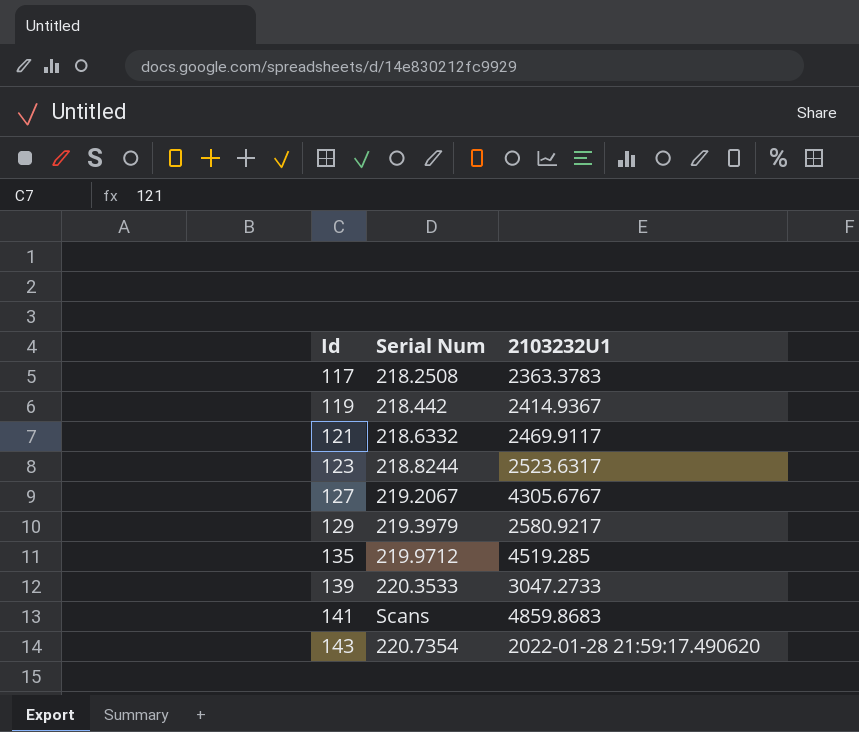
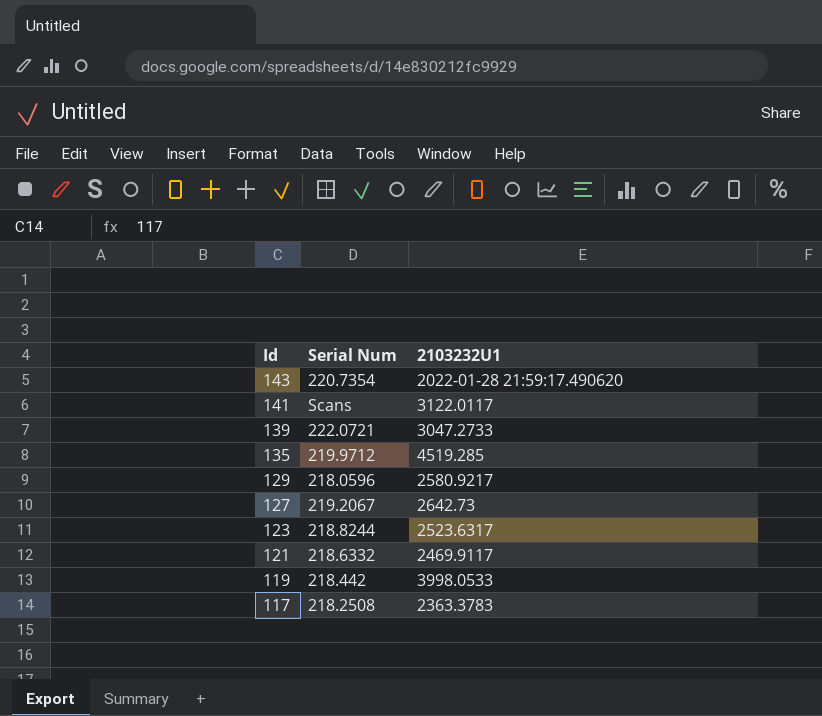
row order: Id ascending -> Id descending
141 | 2103232U1: 4859.8683 -> 3122.0117
139 | Serial Num: 220.3533 -> 222.0721
129 | Serial Num: 219.3979 -> 218.0596
127 | 2103232U1: 4305.6767 -> 2642.73
119 | 2103232U1: 2414.9367 -> 3998.0533

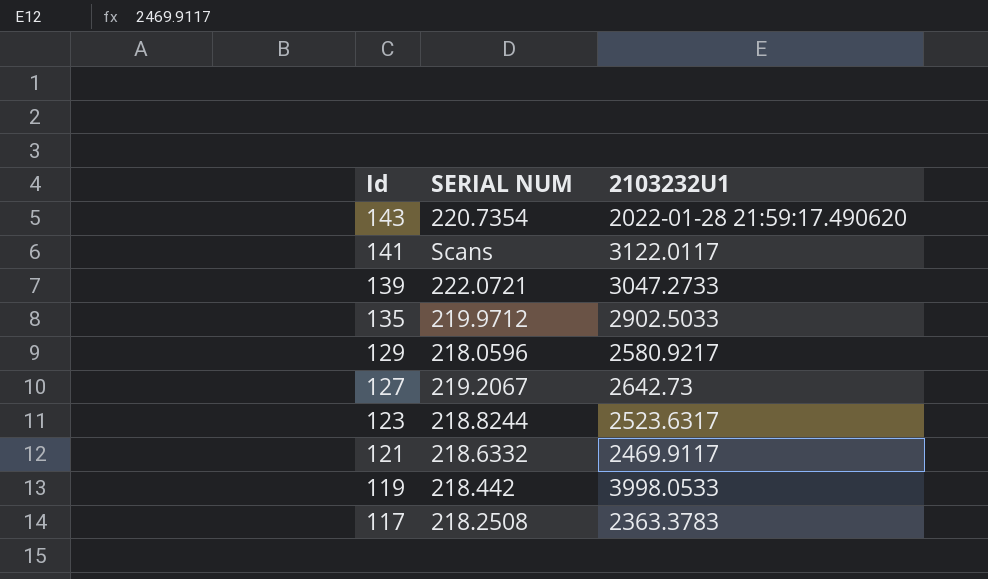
column name: Serial Num -> SERIAL NUM
135 | 2103232U1: 4519.285 -> 2902.5033

